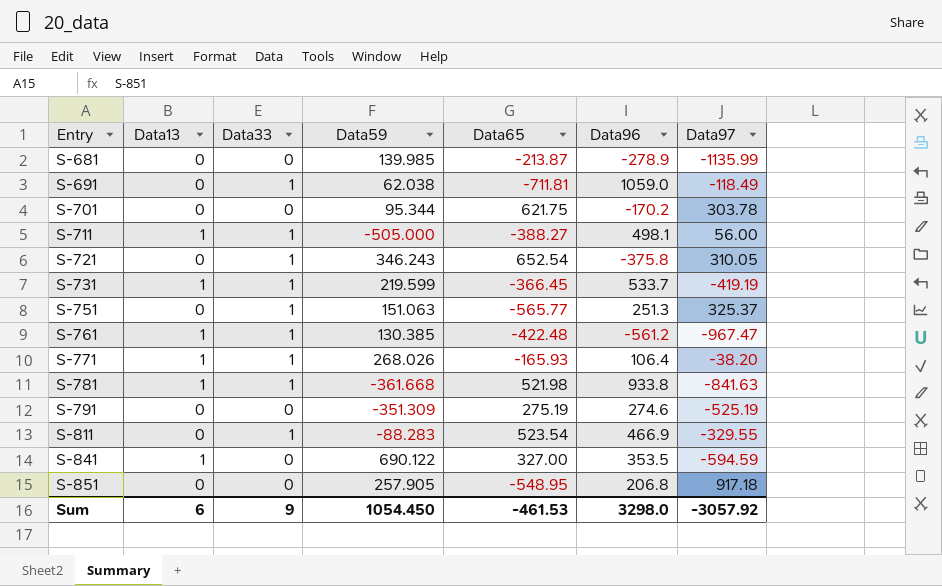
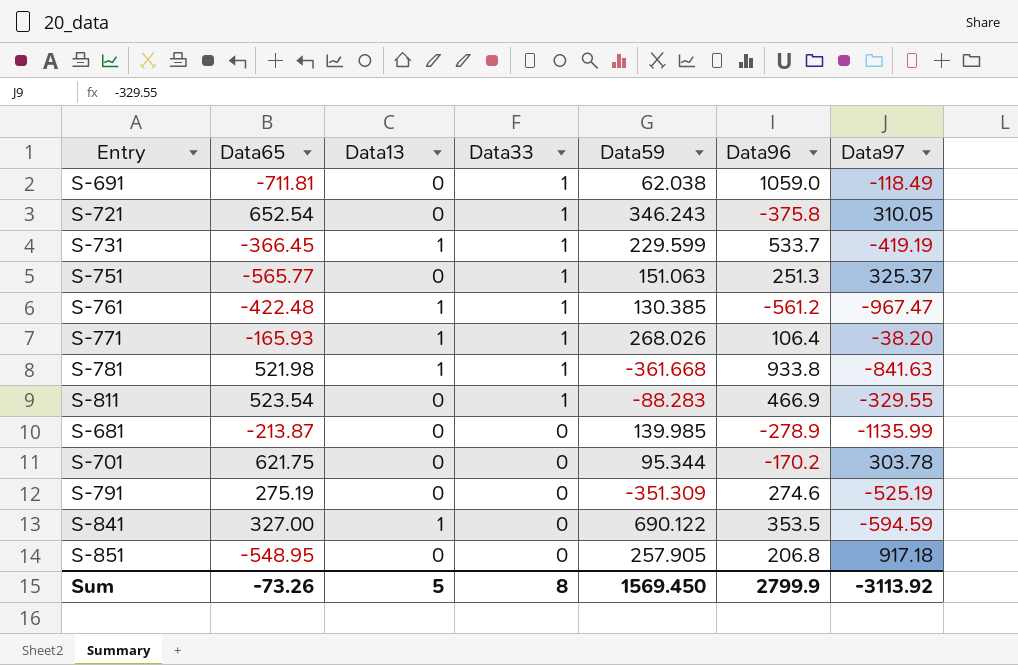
row order: Entry ascending -> Data33 descending
column Data65 | position: 5 -> 2
row S-711: 1 | 1 | -505.000 | -388.27 | 498.1 | 56.00 -> none
S-731 | Data59: 219.599 -> 229.599
Sum | Data65: -461.53 -> -73.26
Sum | Data13: 6 -> 5
Sum | Data33: 9 -> 8
Sum | Data59: 1054.450 -> 1569.450
Sum | Data96: 3298.0 -> 2799.9
Sum | Data97: -3057.92 -> -3113.92

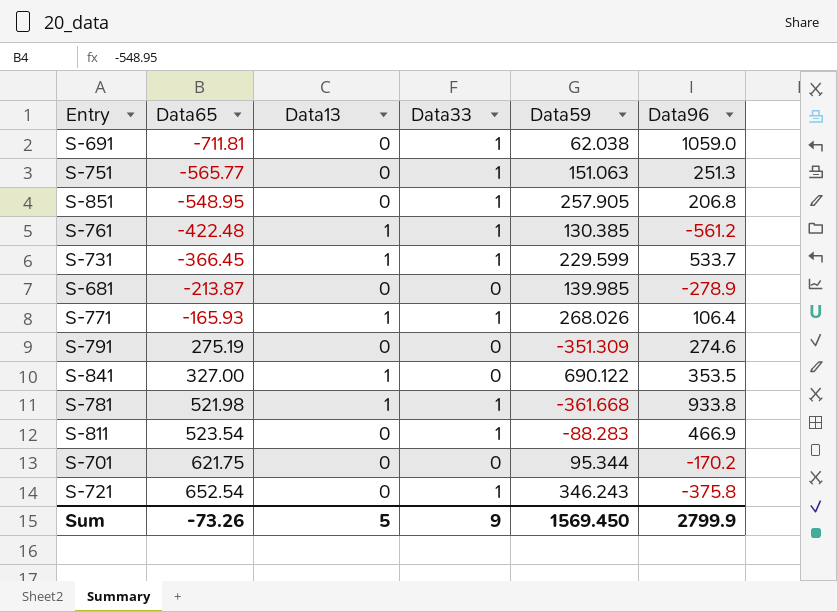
row order: Data33 descending -> Data65 ascending
column Data97 | position: 7 -> none
S-851 | Data33: 0 -> 1
Sum | Data33: 8 -> 9

